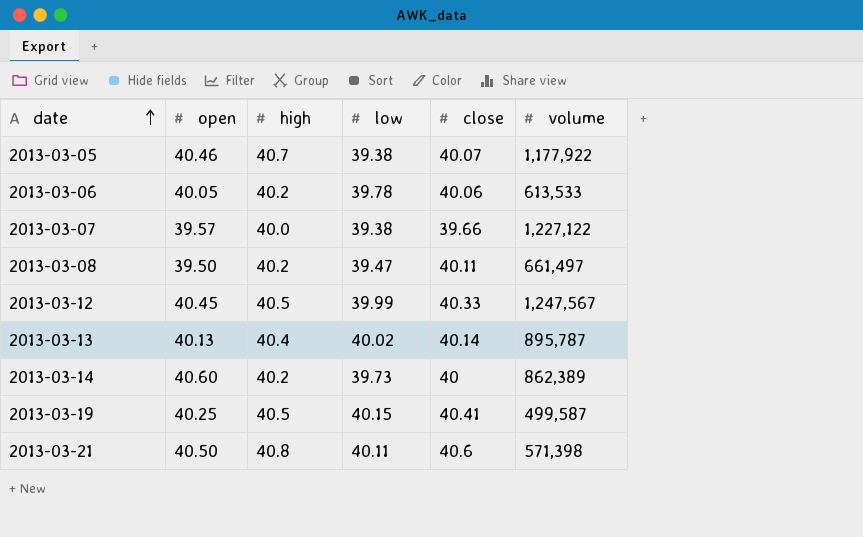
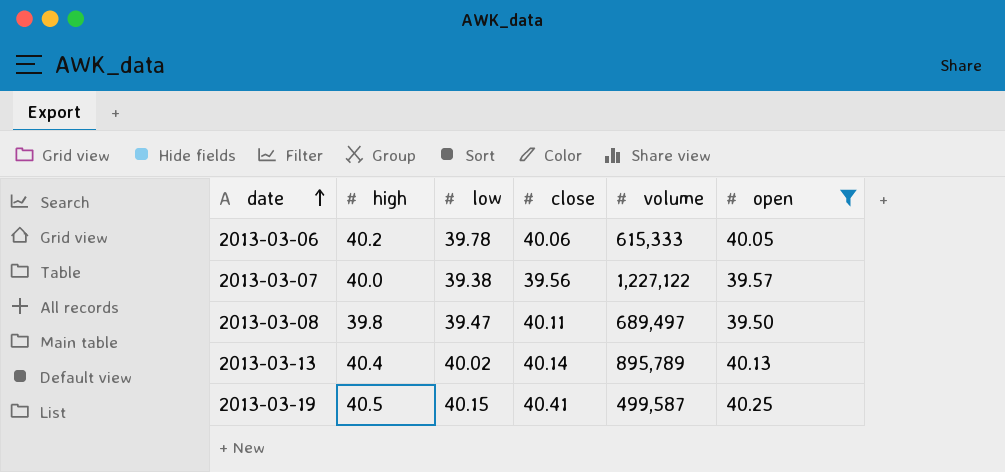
filter: none -> open <= 40.25
column open | position: 2 -> 6
2013-03-06 | volume: 613,533 -> 615,333
2013-03-07 | close: 39.66 -> 39.56
2013-03-08 | high: 40.2 -> 39.8
2013-03-08 | volume: 661,497 -> 689,497
2013-03-13 | volume: 895,787 -> 895,789

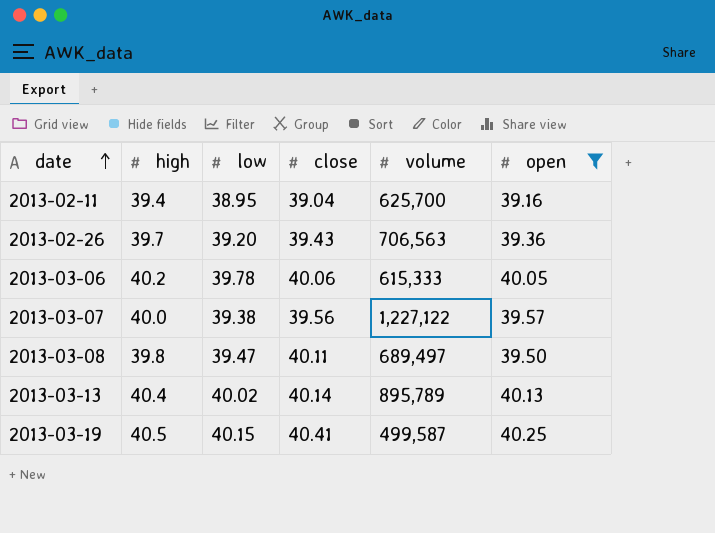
row 2013-02-11: none -> 39.4 | 38.95 | 39.04 | 625,700 | 39.16
row 2013-02-26: none -> 39.7 | 39.20 | 39.43 | 706,563 | 39.36

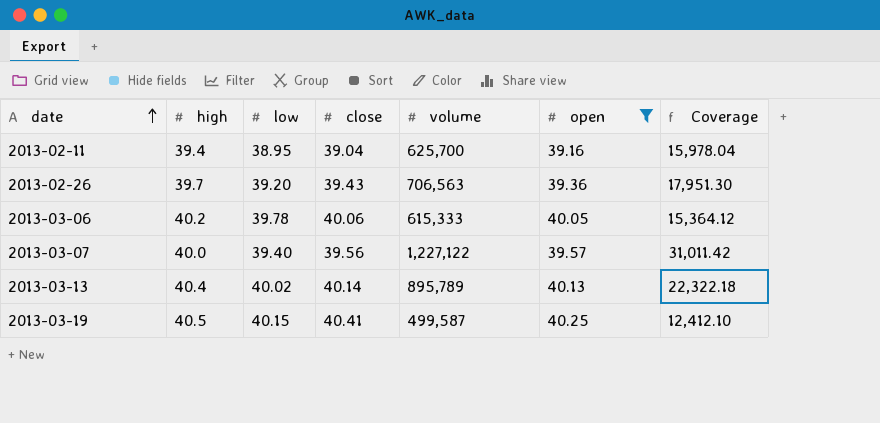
column Coverage | formula: none -> [volume] / [open]
row 2013-03-08: 39.8 | 39.47 | 40.11 | 689,497 | 39.50 -> none
2013-03-07 | low: 39.38 -> 39.40

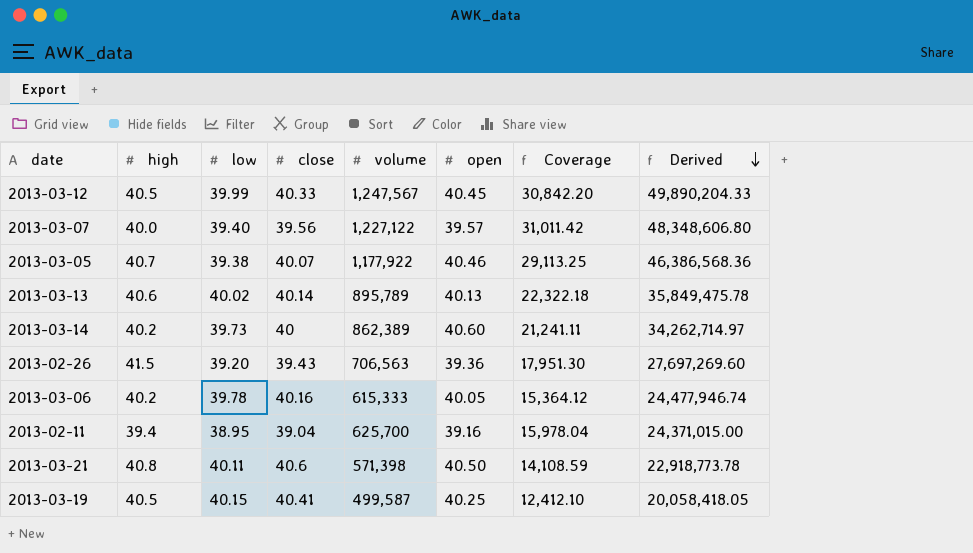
filter: open <= 40.25 -> none
row order: date ascending -> Derived descending
column Derived | formula: none -> [low] * [volume]
2013-03-13 | high: 40.4 -> 40.6
2013-02-26 | high: 39.7 -> 41.5
2013-03-06 | close: 40.06 -> 40.16

